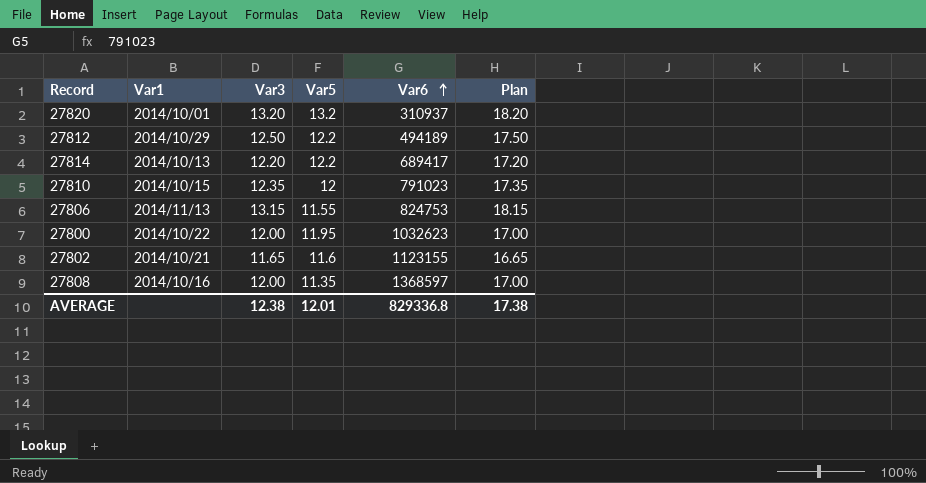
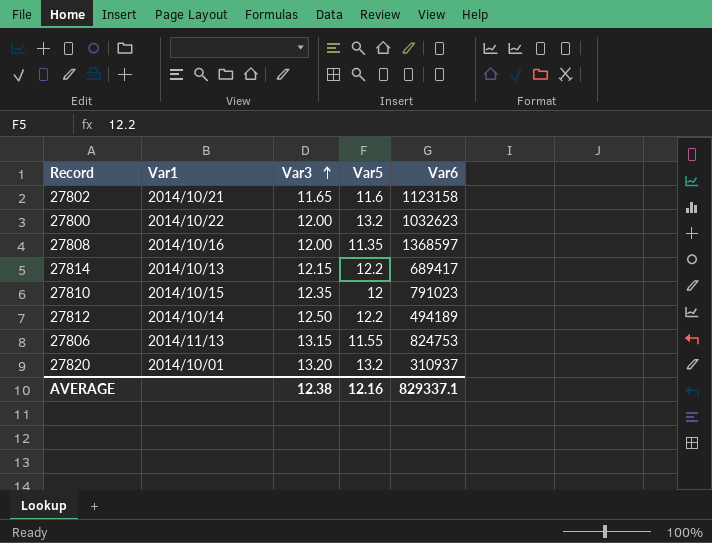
row order: Var6 ascending -> Var3 ascending
column Plan | formula: [Var3] + 5 -> none
27802 | Var6: 1123155 -> 1123158
27800 | Var5: 11.95 -> 13.2
27814 | Var3: 12.20 -> 12.15
27812 | Var1: 2014/10/29 -> 2014/10/14
AVERAGE | Var5: 12.01 -> 12.16
AVERAGE | Var6: 829336.8 -> 829337.1

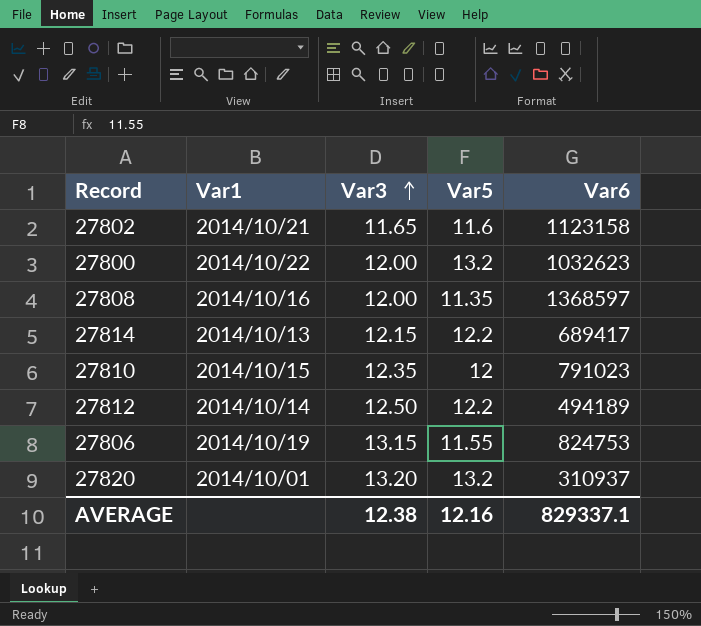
27806 | Var1: 2014/11/13 -> 2014/10/19

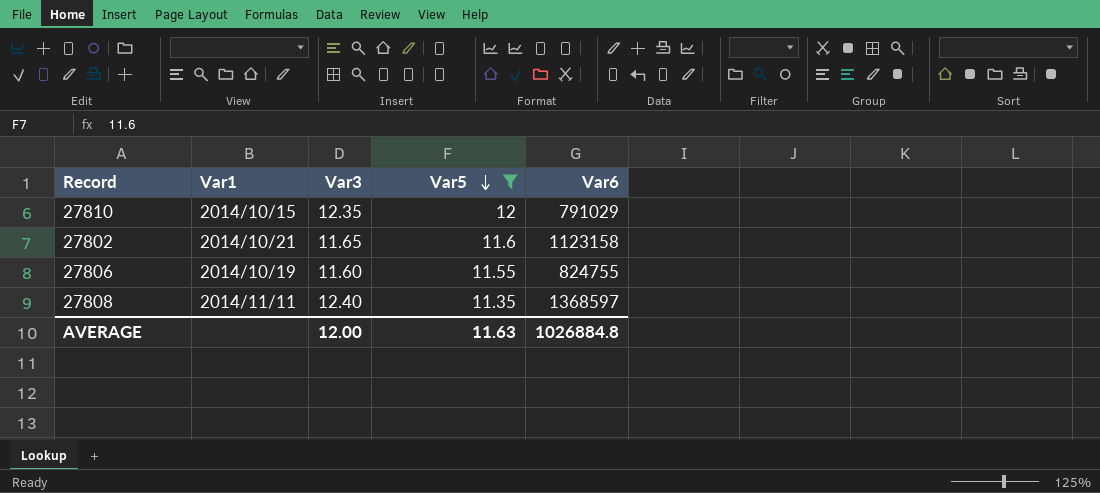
filter: none -> Var5 <= 12
row order: Var3 ascending -> Var5 descending
27810 | Var6: 791023 -> 791029
27806 | Var3: 13.15 -> 11.60
27806 | Var6: 824753 -> 824755
27808 | Var1: 2014/10/16 -> 2014/11/11
27808 | Var3: 12.00 -> 12.40
AVERAGE | Var3: 12.38 -> 12.00
AVERAGE | Var5: 12.16 -> 11.63
AVERAGE | Var6: 829337.1 -> 1026884.8

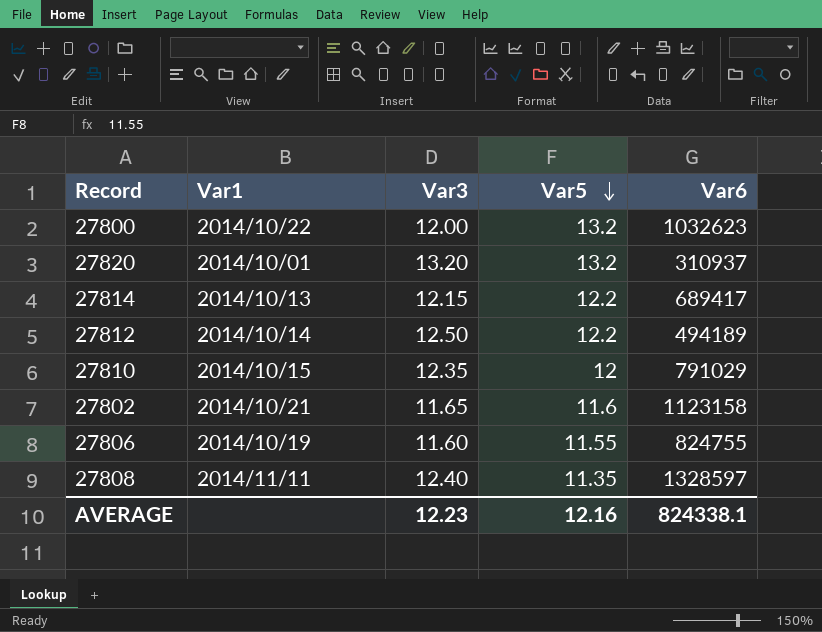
filter: Var5 <= 12 -> none
27808 | Var6: 1368597 -> 1328597
AVERAGE | Var3: 12.00 -> 12.23
AVERAGE | Var5: 11.63 -> 12.16
AVERAGE | Var6: 1026884.8 -> 824338.1

